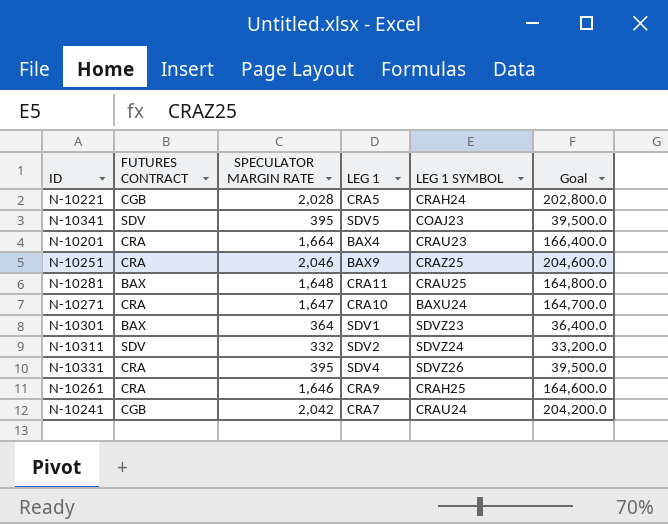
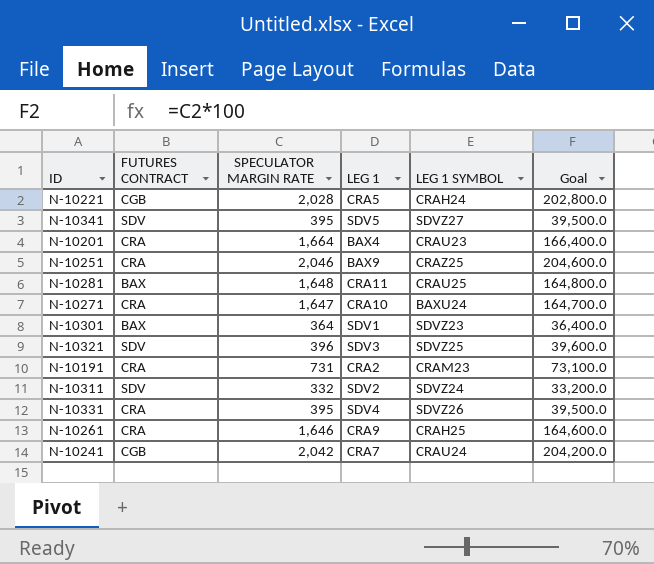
N-10341 | LEG 1 SYMBOL: COAJ23 -> SDVZ27
row N-10321: none -> SDV | 396 | SDV3 | SDVZ25 | 39,600.0
row N-10191: none -> CRA | 731 | CRA2 | CRAM23 | 73,100.0

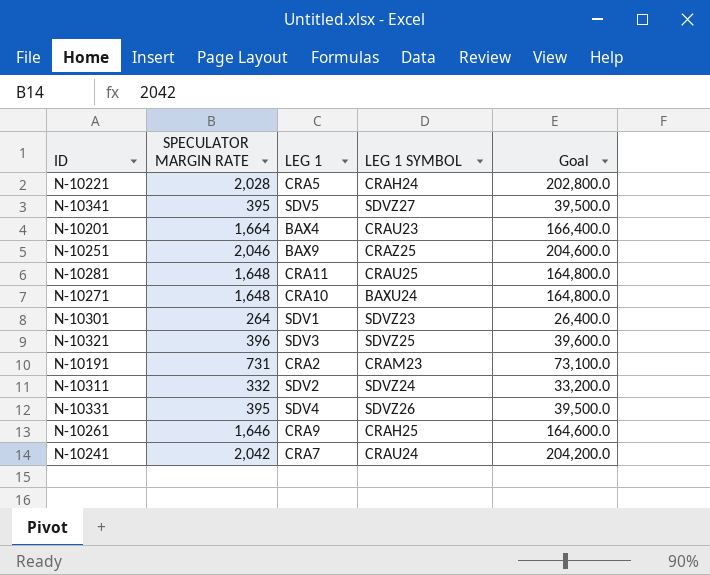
column FUTURES CONTRACT | position: 2 -> none
N-10271 | SPECULATOR MARGIN RATE: 1,647 -> 1,648
N-10271 | Goal: 164,700.0 -> 164,800.0
N-10301 | SPECULATOR MARGIN RATE: 364 -> 264
N-10301 | Goal: 36,400.0 -> 26,400.0

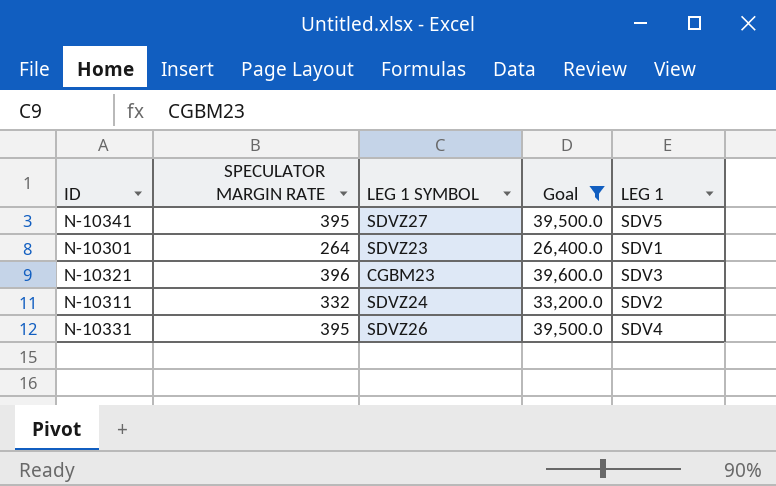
filter: none -> Goal <= 39,600.0
column LEG 1 | position: 3 -> 5
N-10321 | LEG 1 SYMBOL: SDVZ25 -> CGBM23

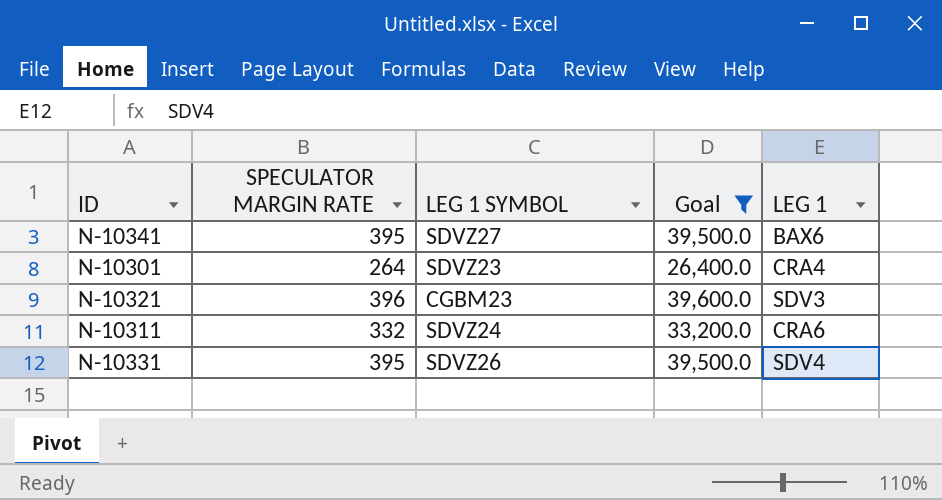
N-10341 | LEG 1: SDV5 -> BAX6
N-10301 | LEG 1: SDV1 -> CRA4
N-10311 | LEG 1: SDV2 -> CRA6

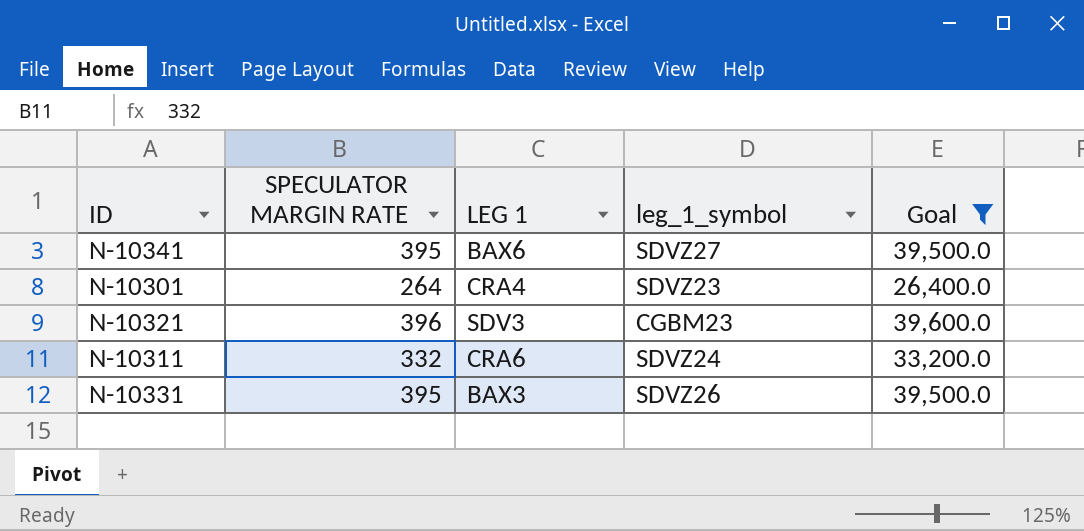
column LEG 1 | position: 5 -> 3
column name: LEG 1 SYMBOL -> leg_1_symbol
N-10331 | LEG 1: SDV4 -> BAX3

